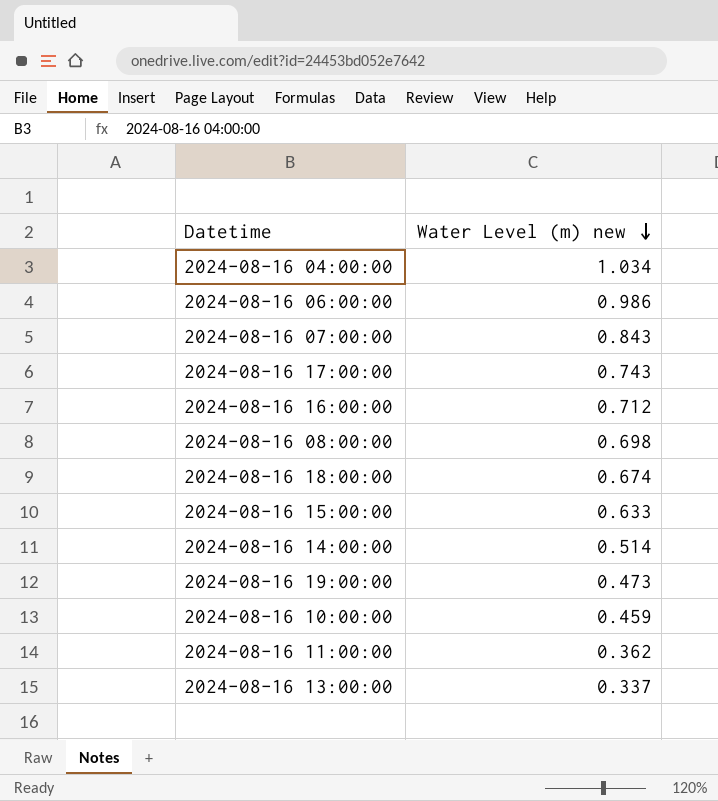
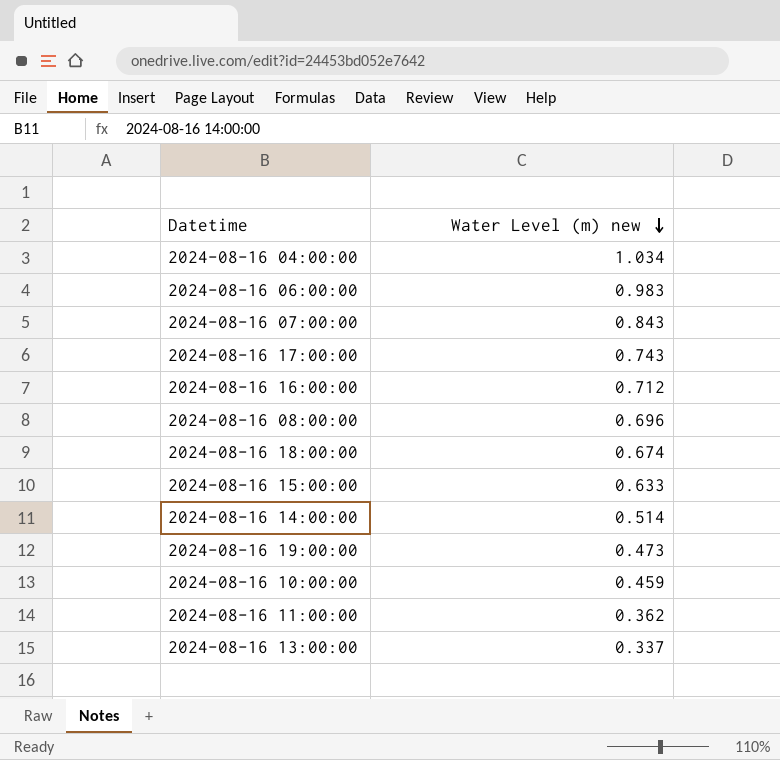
2024-08-16 06:00:00 | Water Level (m) new: 0.986 -> 0.983
2024-08-16 08:00:00 | Water Level (m) new: 0.698 -> 0.696

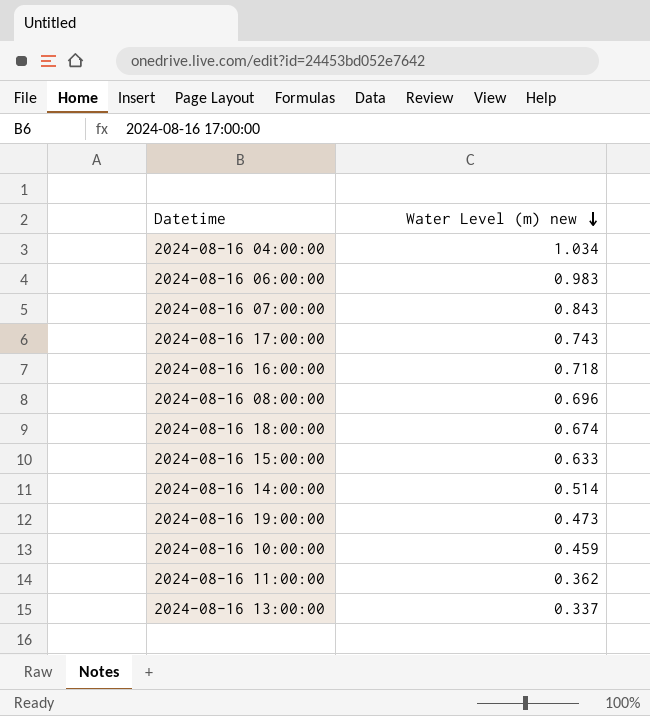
2024-08-16 16:00:00 | Water Level (m) new: 0.712 -> 0.718

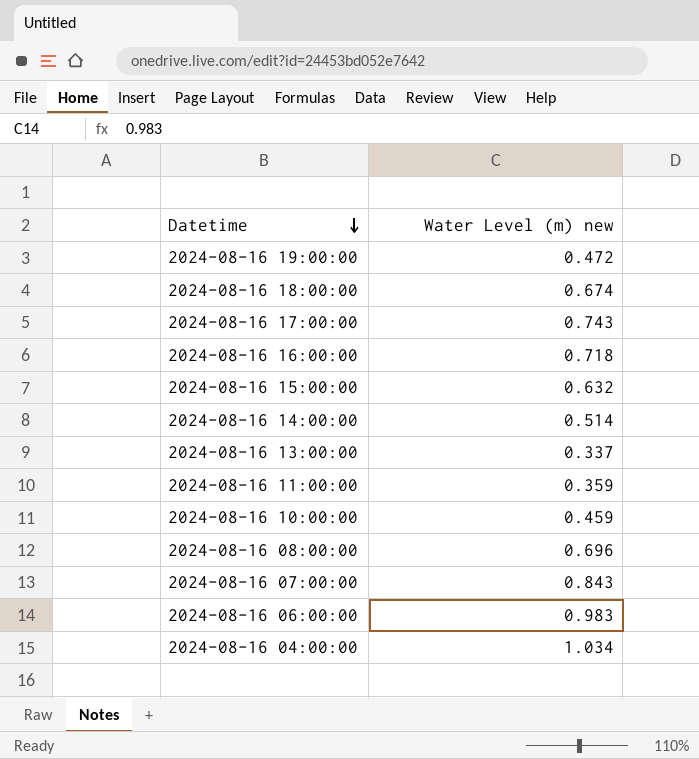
row order: Water Level (m) new descending -> Datetime descending
2024-08-16 19:00:00 | Water Level (m) new: 0.473 -> 0.472
2024-08-16 15:00:00 | Water Level (m) new: 0.633 -> 0.632
2024-08-16 11:00:00 | Water Level (m) new: 0.362 -> 0.359

